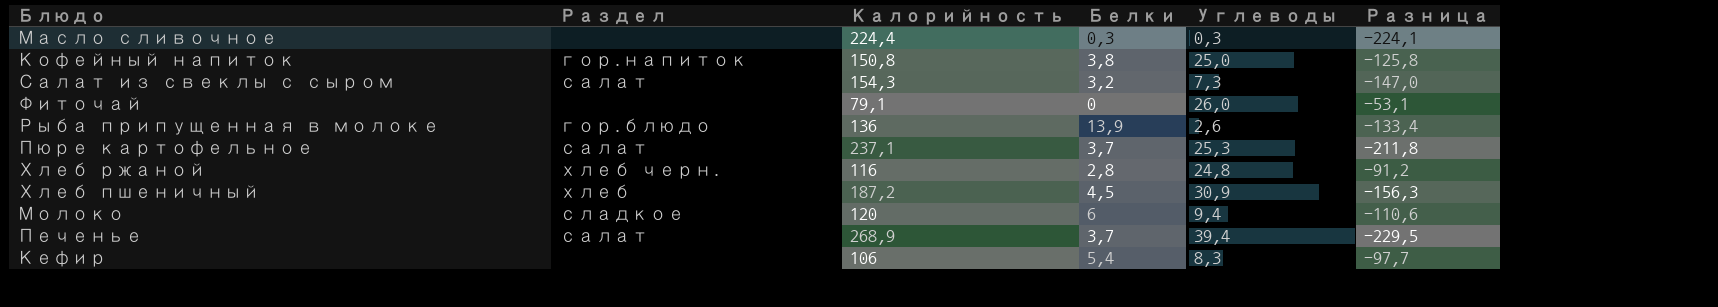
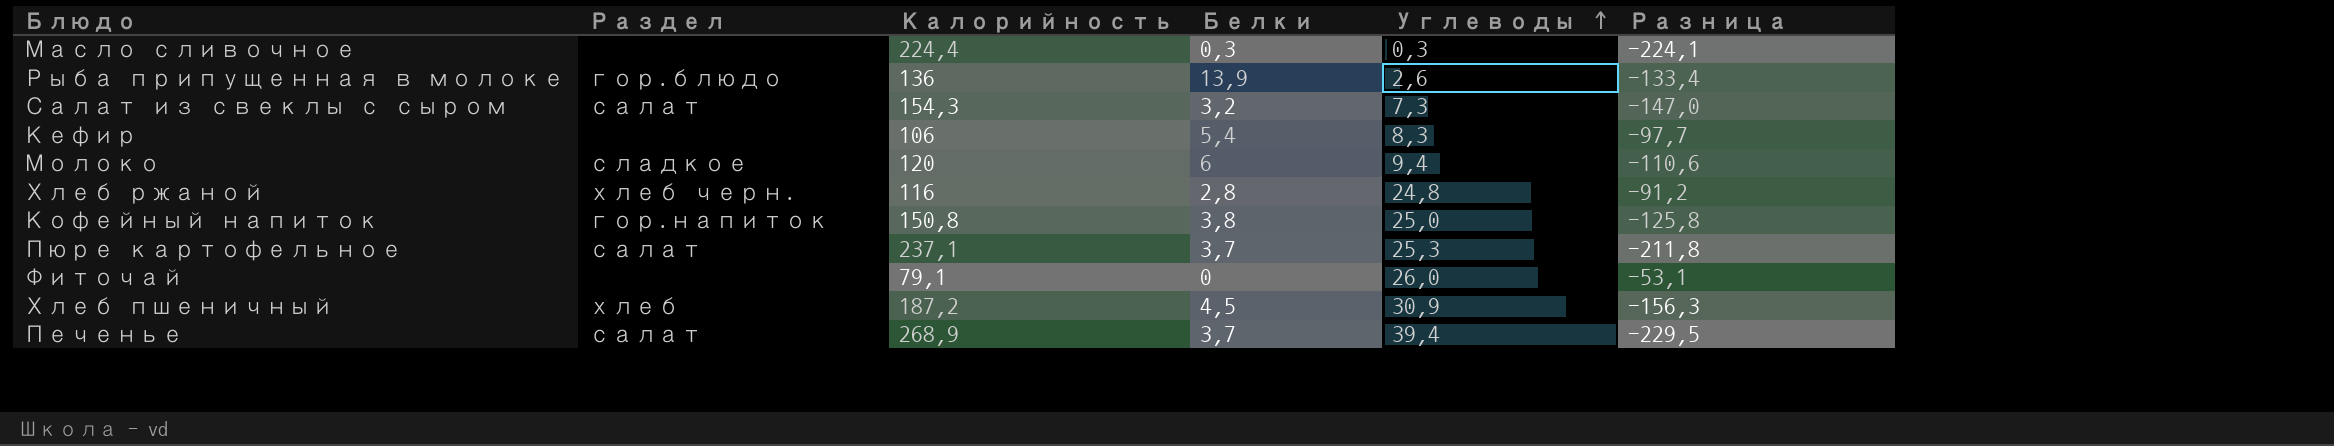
row order: none -> Углеводы ascending

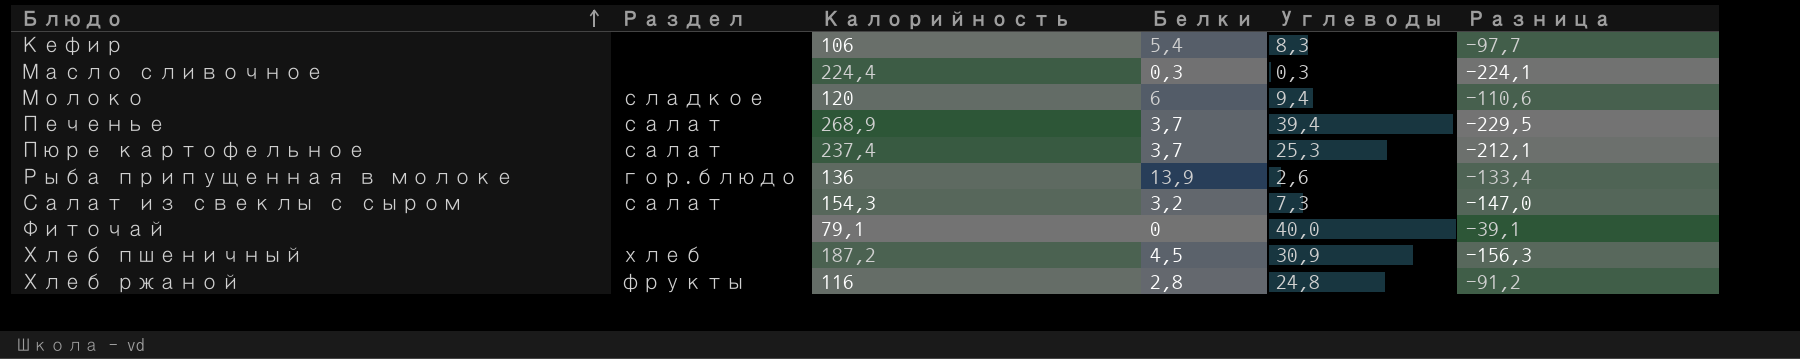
row order: Углеводы ascending -> Блюдо ascending
row Кофейный напиток: гор.напиток | 150,8 | 3,8 | 25,0 | -125,8 -> none
Пюре картофельное | Калорийность: 237,1 -> 237,4
Пюре картофельное | Разница: -211,8 -> -212,1
Фиточай | Углеводы: 26,0 -> 40,0
Фиточай | Разница: -53,1 -> -39,1
Хлеб ржаной | Раздел: хлеб черн. -> фрукты

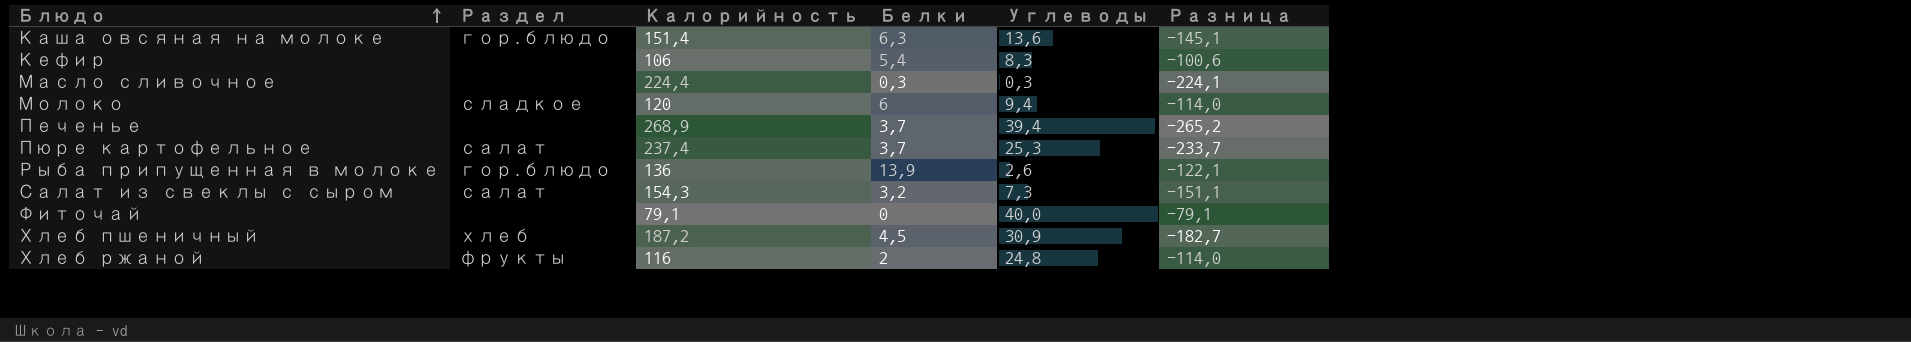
column Разница | formula: [Углеводы] - [Калорийность] -> [Белки] - [Калорийность]
row Каша овсяная на молоке: none -> гор.блюдо | 151,4 | 6,3 | 13,6 | -145,1
Печенье | Раздел: салат -> none
Хлеб ржаной | Белки: 2,8 -> 2

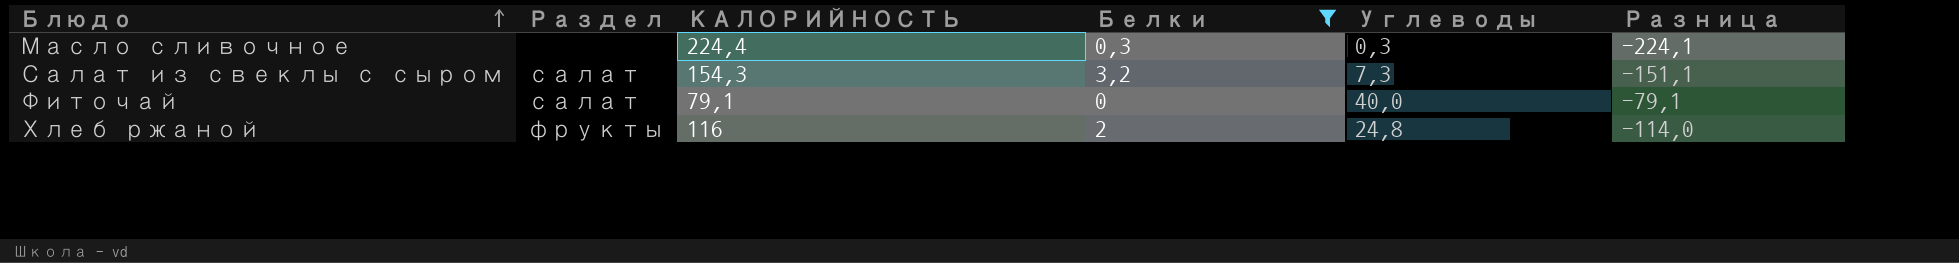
filter: none -> Белки <= 3,2
column name: Калорийность -> КАЛОРИЙНОСТЬ
Фиточай | Раздел: none -> салат

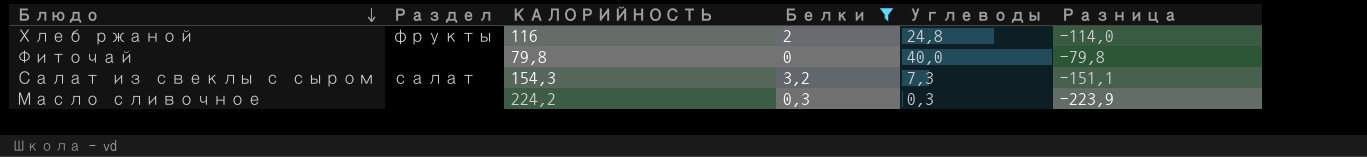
row order: Блюдо ascending -> Блюдо descending
Фиточай | Раздел: салат -> none
Фиточай | КАЛОРИЙНОСТЬ: 79,1 -> 79,8
Фиточай | Разница: -79,1 -> -79,8
Масло сливочное | КАЛОРИЙНОСТЬ: 224,4 -> 224,2
Масло сливочное | Разница: -224,1 -> -223,9

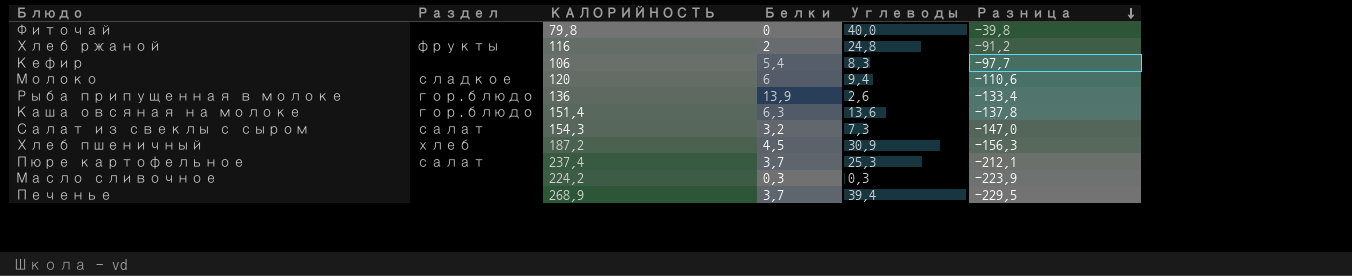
filter: Белки <= 3,2 -> none
row order: Блюдо descending -> Разница descending
column Разница | formula: [Белки] - [КАЛОРИЙНОСТЬ] -> [Углеводы] - [КАЛОРИЙНОСТЬ]

